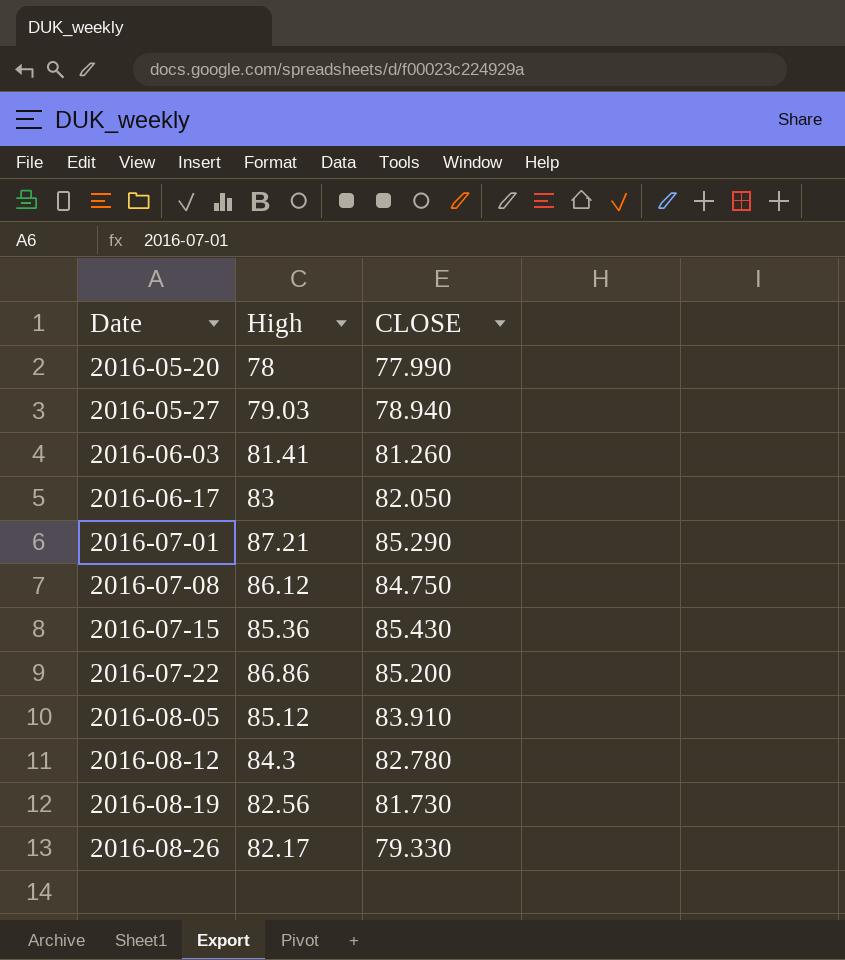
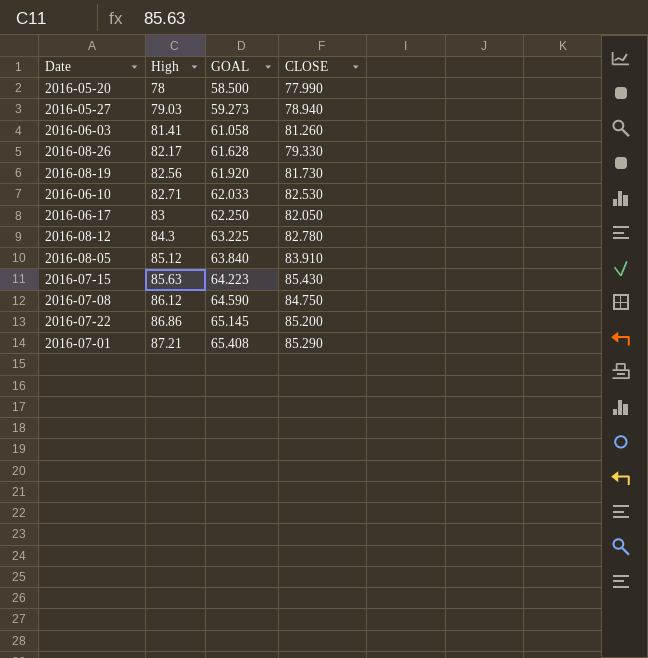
row order: Date ascending -> High ascending
column GOAL | formula: none -> [High] * 0.75
row 2016-06-10: none -> 82.71 | 62.033 | 82.530
2016-07-15 | High: 85.36 -> 85.63

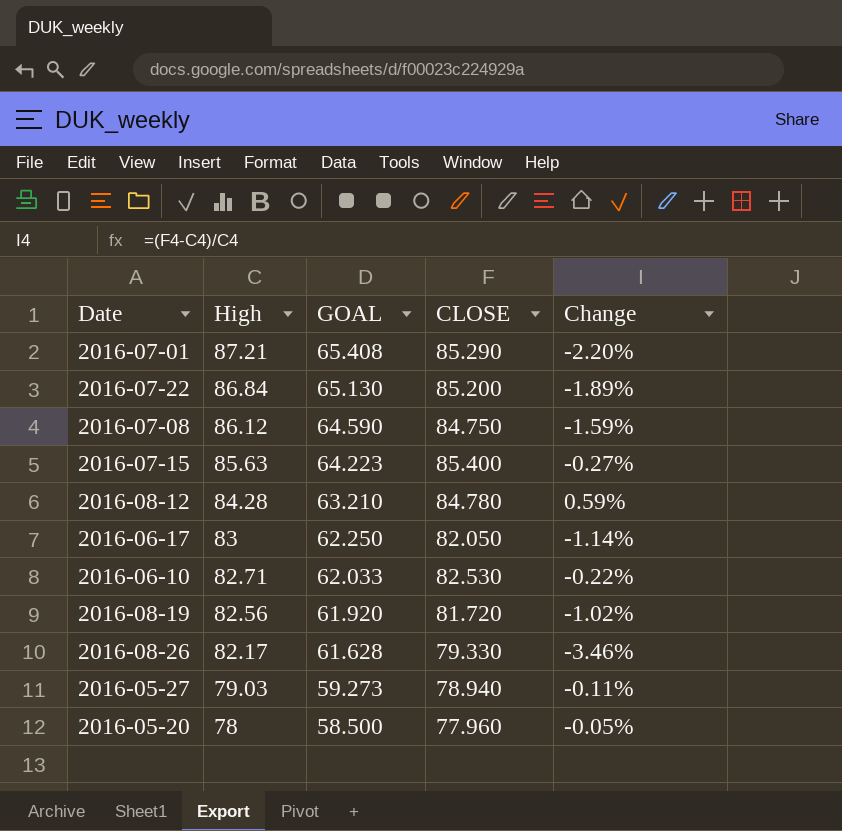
row order: High ascending -> High descending
column Change | formula: none -> ([CLOSE] - [High]) / [High]
row 2016-06-03: 81.41 | 61.058 | 81.260 -> none
row 2016-08-05: 85.12 | 63.840 | 83.910 -> none
2016-07-22 | High: 86.86 -> 86.84
2016-07-22 | GOAL: 65.145 -> 65.130
2016-07-15 | CLOSE: 85.430 -> 85.400
2016-08-12 | High: 84.3 -> 84.28
2016-08-12 | GOAL: 63.225 -> 63.210
2016-08-12 | CLOSE: 82.780 -> 84.780
2016-08-19 | CLOSE: 81.730 -> 81.720
2016-05-20 | CLOSE: 77.990 -> 77.960

